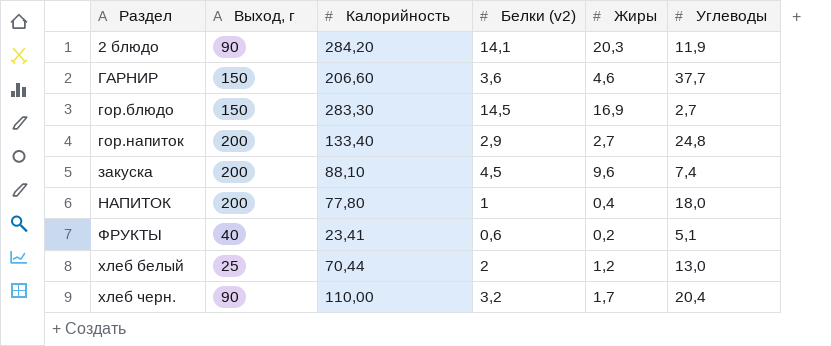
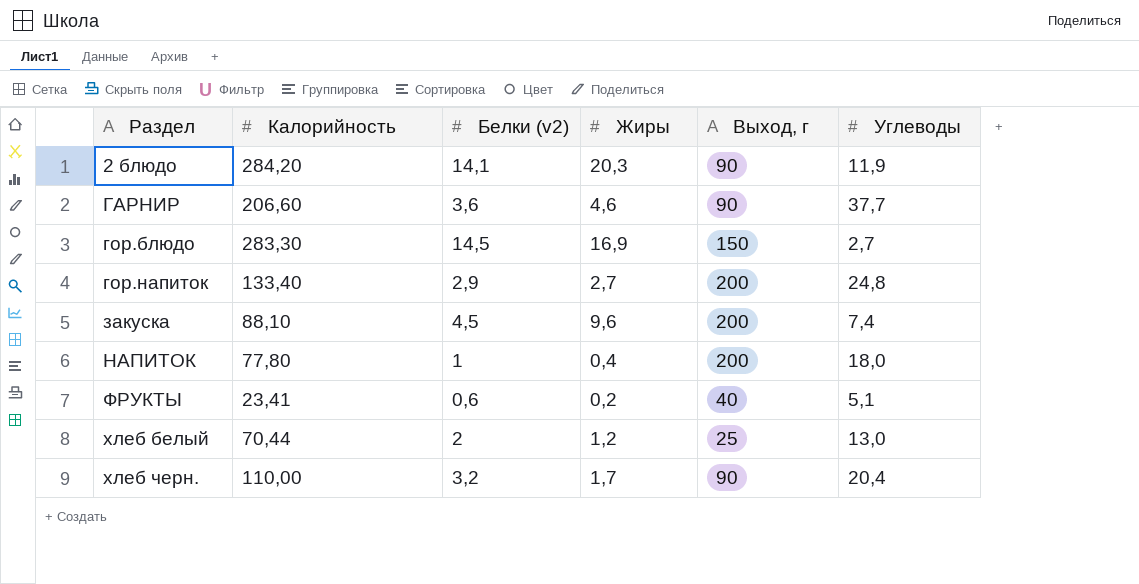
column Выход, г | position: 2 -> 5
ГАРНИР | Выход, г: 150 -> 90

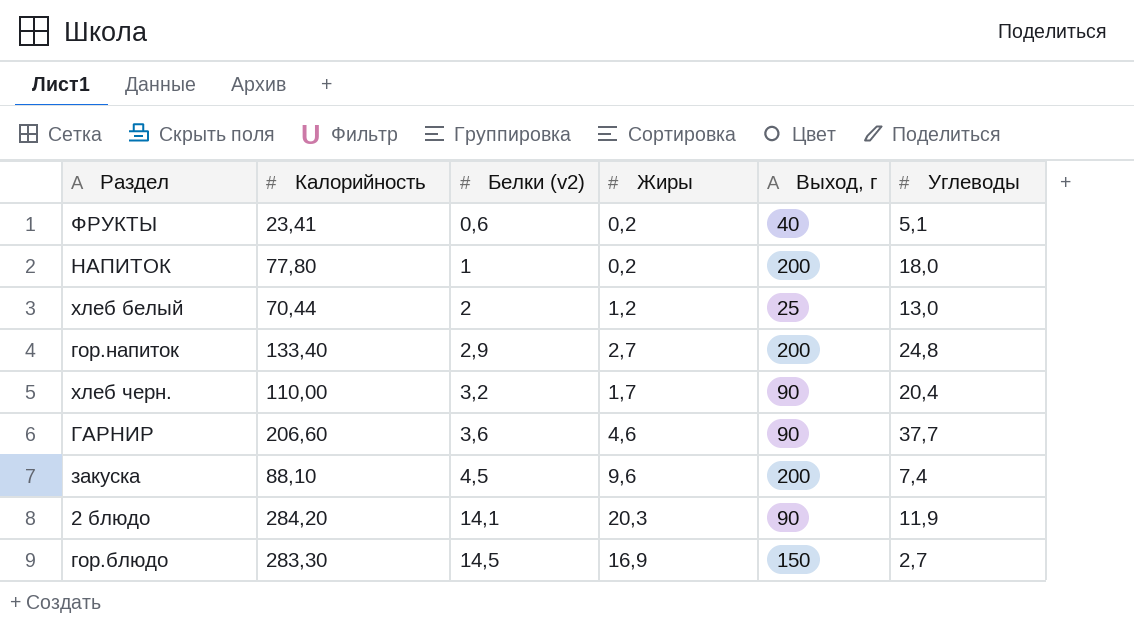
row order: Раздел ascending -> Белки (v2) ascending
НАПИТОК | Жиры: 0,4 -> 0,2

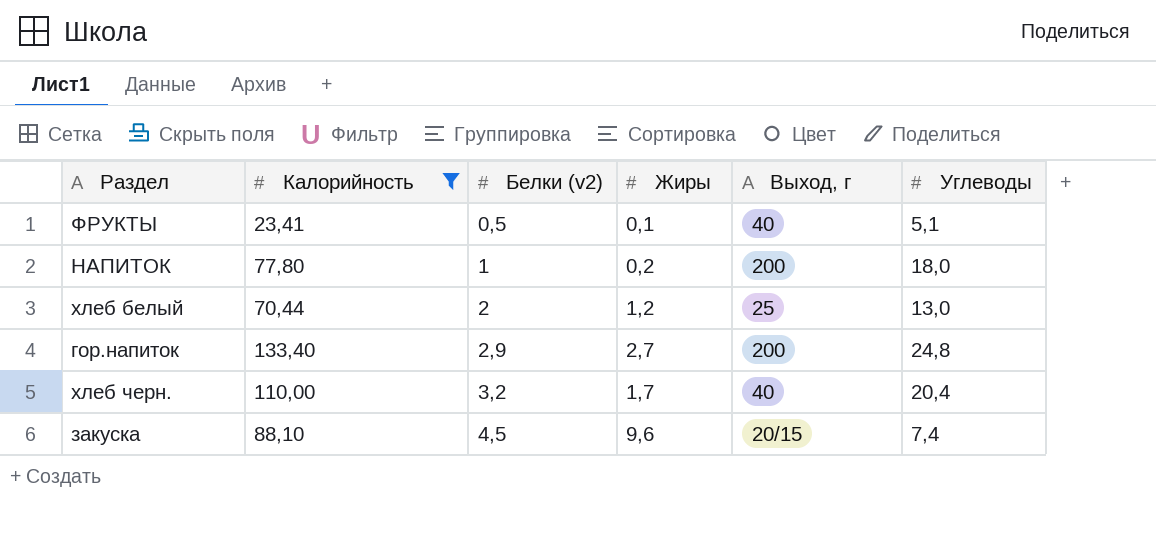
filter: none -> Калорийность <= 133,40
ФРУКТЫ | Белки (v2): 0,6 -> 0,5
ФРУКТЫ | Жиры: 0,2 -> 0,1
хлеб черн. | Выход, г: 90 -> 40
закуска | Выход, г: 200 -> 20/15

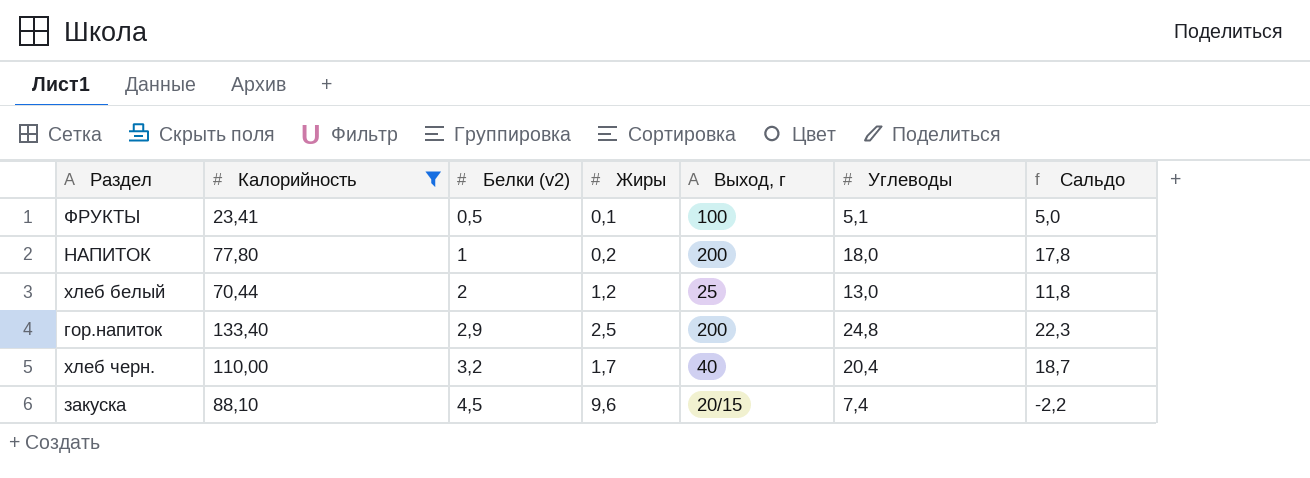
column Сальдо | formula: none -> [Углеводы] - [Жиры]
ФРУКТЫ | Выход, г: 40 -> 100
гор.напиток | Жиры: 2,7 -> 2,5

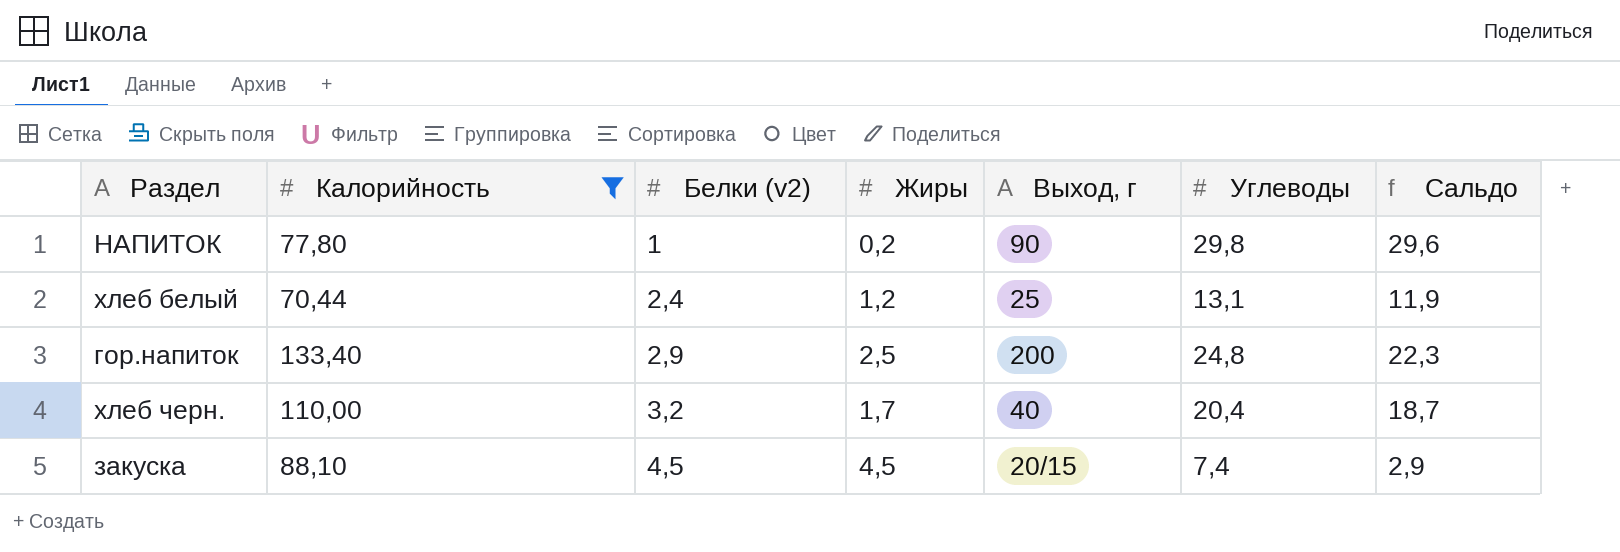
row ФРУКТЫ: 23,41 | 0,5 | 0,1 | 100 | 5,1 | 5,0 -> none
НАПИТОК | Выход, г: 200 -> 90
НАПИТОК | Углеводы: 18,0 -> 29,8
НАПИТОК | Сальдо: 17,8 -> 29,6
хлеб белый | Белки (v2): 2 -> 2,4
хлеб белый | Углеводы: 13,0 -> 13,1
хлеб белый | Сальдо: 11,8 -> 11,9
закуска | Жиры: 9,6 -> 4,5
закуска | Сальдо: -2,2 -> 2,9

